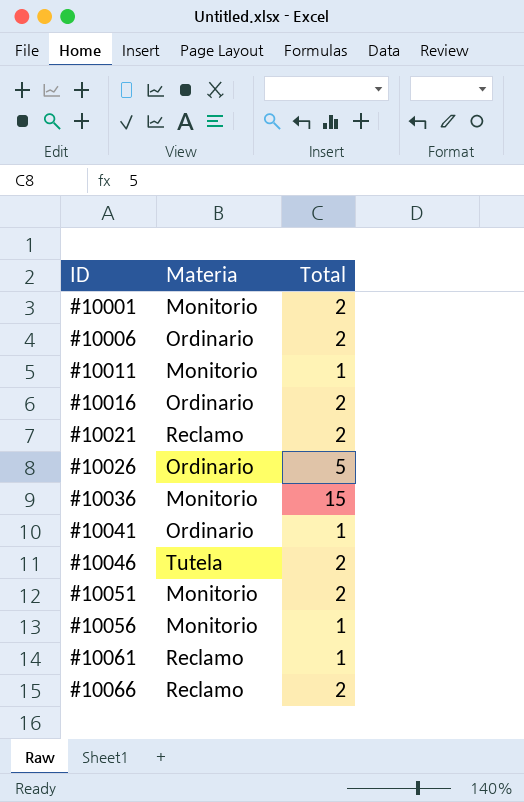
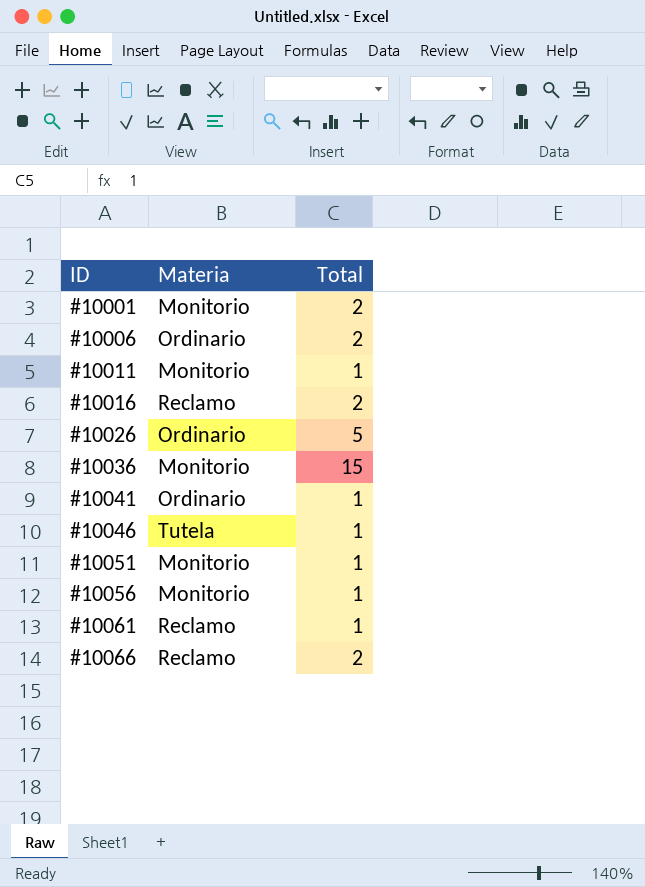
row #10021: Reclamo | 2 -> none
#10016 | Materia: Ordinario -> Reclamo
#10046 | Total: 2 -> 1
#10051 | Total: 2 -> 1

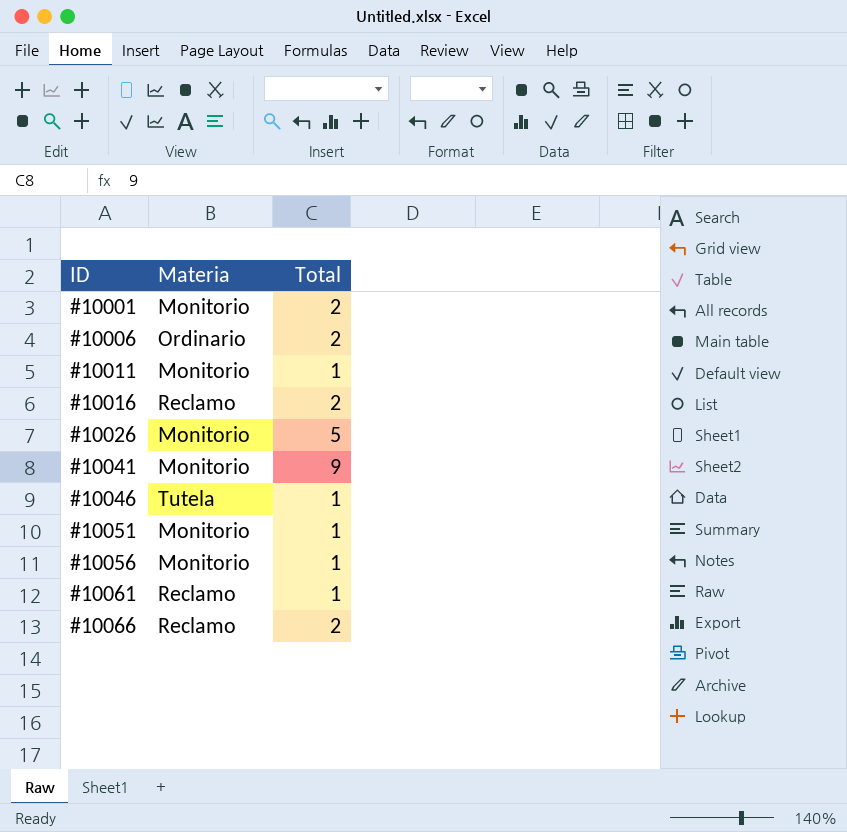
row #10036: Monitorio | 15 -> none
#10026 | Materia: Ordinario -> Monitorio
#10041 | Materia: Ordinario -> Monitorio
#10041 | Total: 1 -> 9

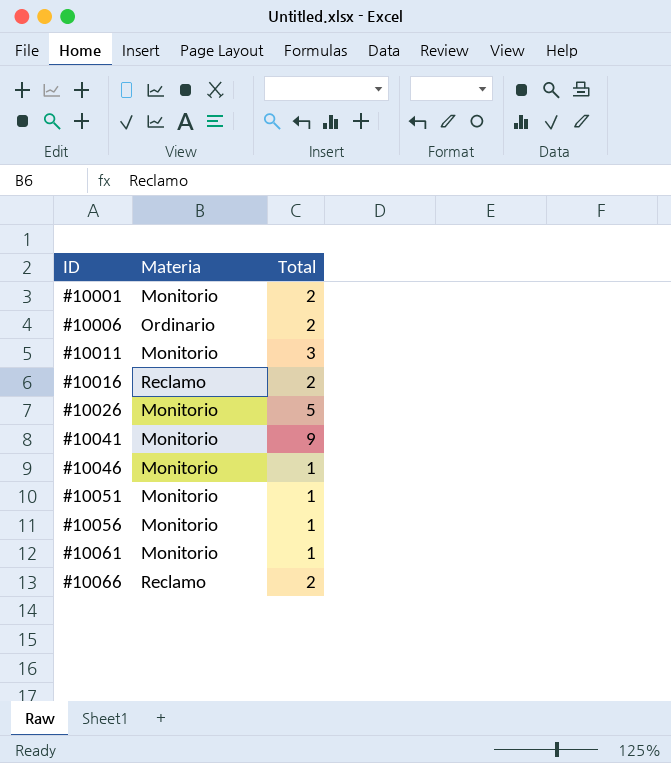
#10011 | Total: 1 -> 3
#10046 | Materia: Tutela -> Monitorio
#10061 | Materia: Reclamo -> Monitorio

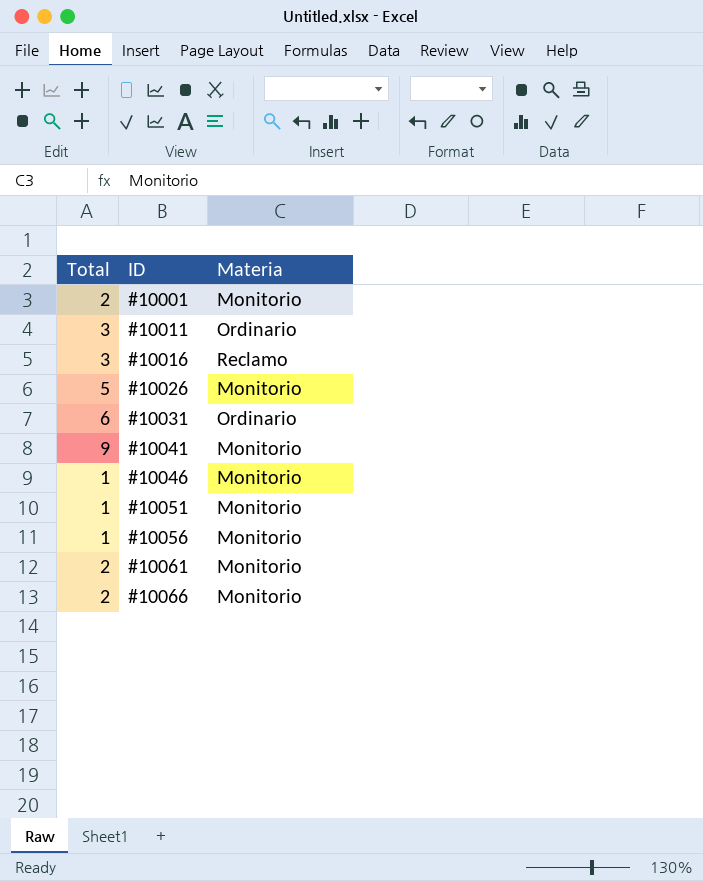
column Total | position: 3 -> 1
row #10006: Ordinario | 2 -> none
#10011 | Materia: Monitorio -> Ordinario
#10016 | Total: 2 -> 3
row #10031: none -> 6 | Ordinario
#10061 | Total: 1 -> 2
#10066 | Materia: Reclamo -> Monitorio

